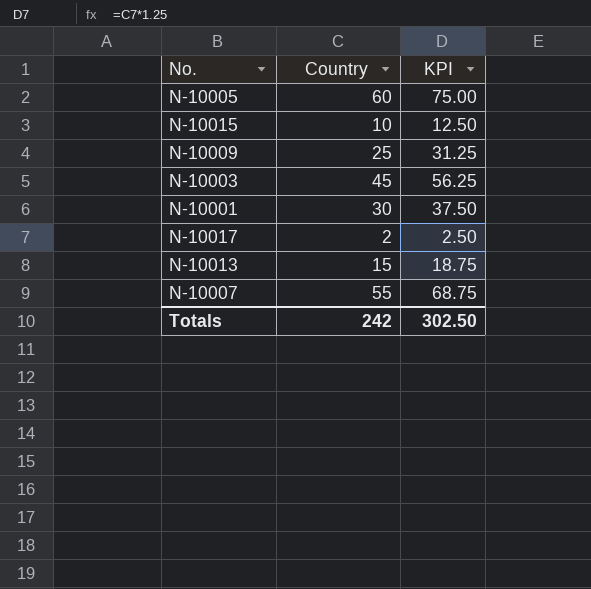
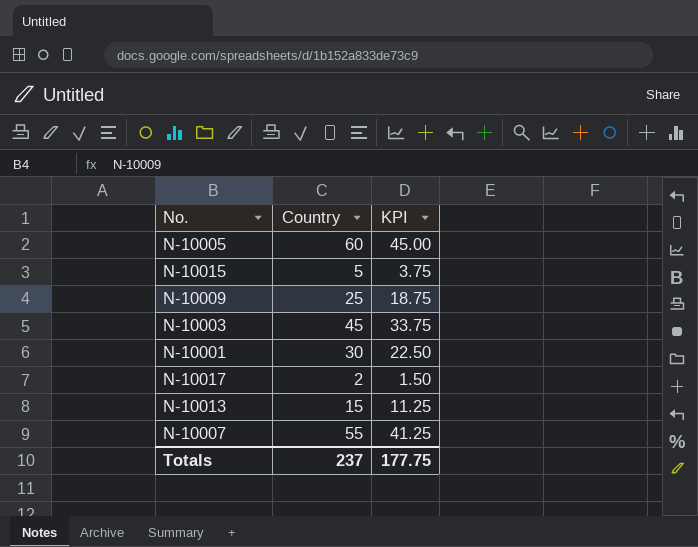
column KPI | formula: [Country] * 1.25 -> [Country] * 0.75
N-10015 | Country: 10 -> 5
Totals | Country: 242 -> 237
Totals | KPI: 302.50 -> 177.75

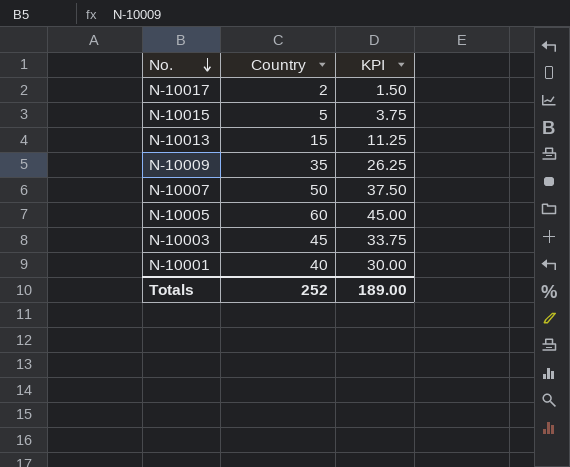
row order: none -> No. descending
N-10009 | Country: 25 -> 35
N-10009 | KPI: 18.75 -> 26.25
N-10007 | Country: 55 -> 50
N-10007 | KPI: 41.25 -> 37.50
N-10001 | Country: 30 -> 40
N-10001 | KPI: 22.50 -> 30.00
Totals | Country: 237 -> 252
Totals | KPI: 177.75 -> 189.00

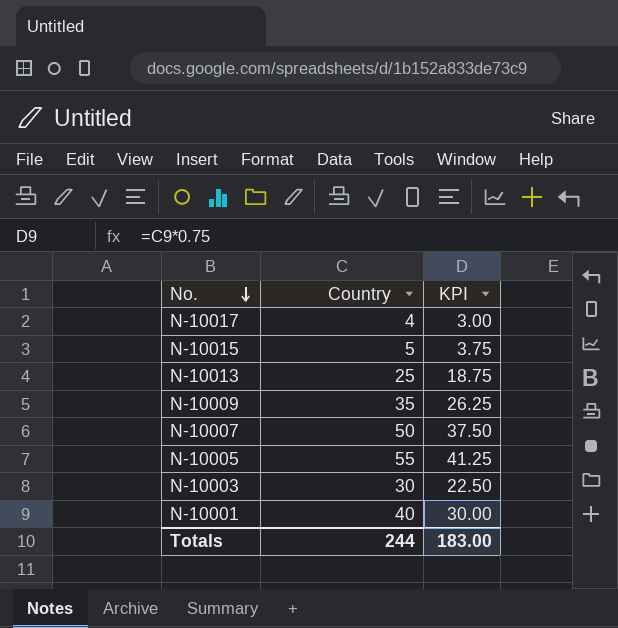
N-10017 | Country: 2 -> 4
N-10017 | KPI: 1.50 -> 3.00
N-10013 | Country: 15 -> 25
N-10013 | KPI: 11.25 -> 18.75
N-10005 | Country: 60 -> 55
N-10005 | KPI: 45.00 -> 41.25
N-10003 | Country: 45 -> 30
N-10003 | KPI: 33.75 -> 22.50
Totals | Country: 252 -> 244
Totals | KPI: 189.00 -> 183.00

